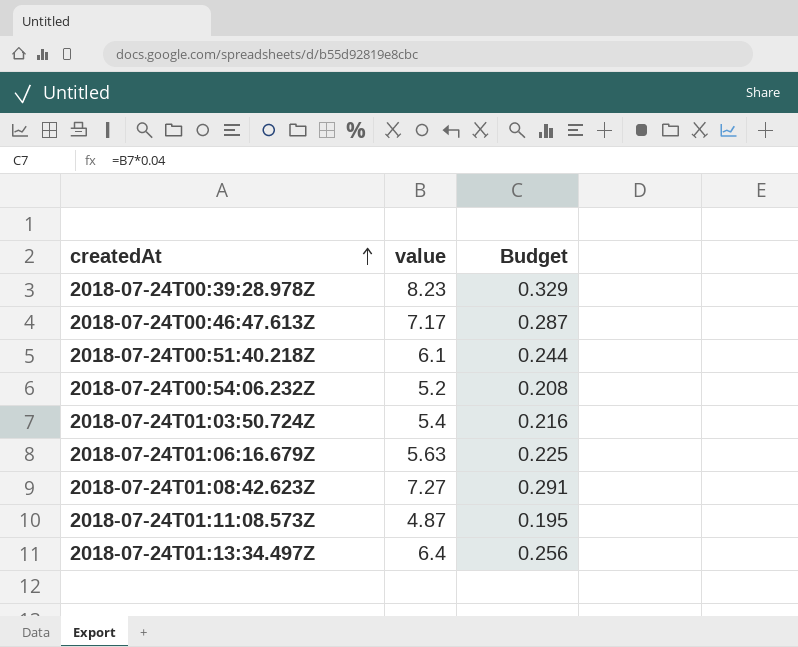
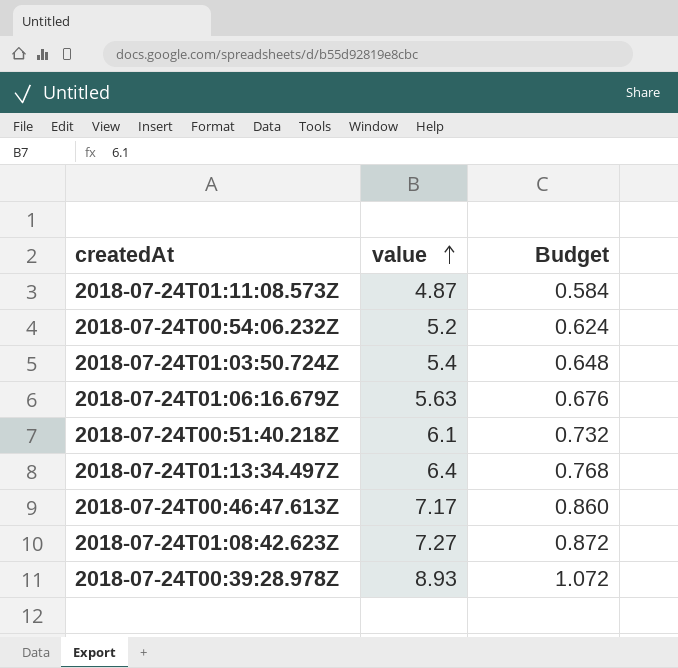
row order: createdAt ascending -> value ascending
column Budget | formula: [value] * 0.04 -> [value] * 0.12
2018-07-24T00:39:28.978Z | value: 8.23 -> 8.93

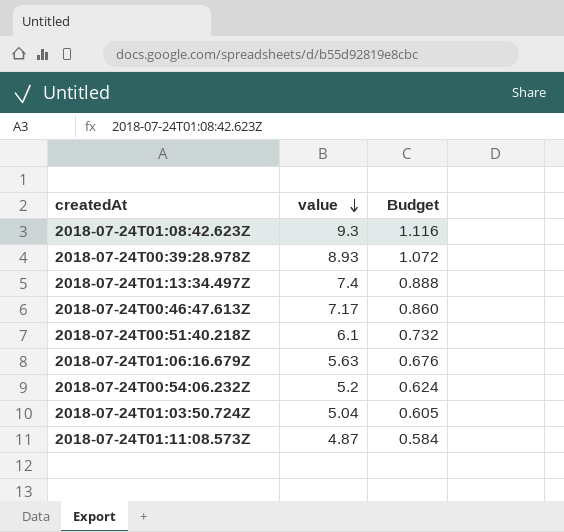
row order: value ascending -> value descending
2018-07-24T01:08:42.623Z | value: 7.27 -> 9.3
2018-07-24T01:08:42.623Z | Budget: 0.872 -> 1.116
2018-07-24T01:13:34.497Z | value: 6.4 -> 7.4
2018-07-24T01:13:34.497Z | Budget: 0.768 -> 0.888
2018-07-24T01:03:50.724Z | value: 5.4 -> 5.04
2018-07-24T01:03:50.724Z | Budget: 0.648 -> 0.605

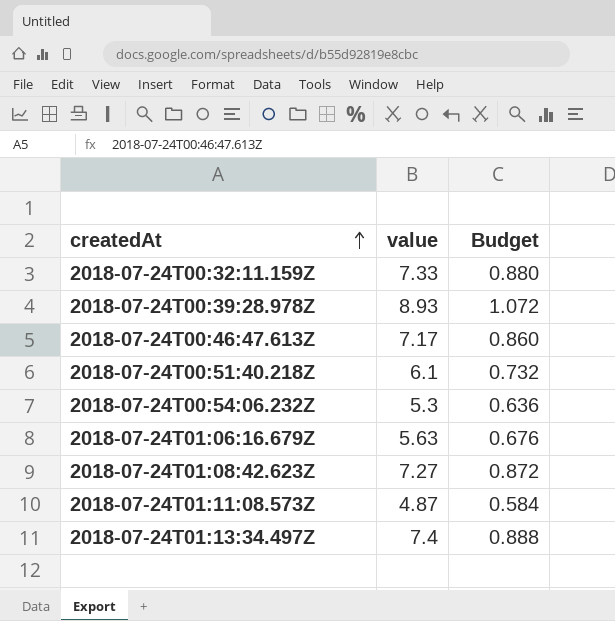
row order: value descending -> createdAt ascending
row 2018-07-24T01:03:50.724Z: 5.04 | 0.605 -> none
row 2018-07-24T00:32:11.159Z: none -> 7.33 | 0.880
2018-07-24T00:54:06.232Z | value: 5.2 -> 5.3
2018-07-24T00:54:06.232Z | Budget: 0.624 -> 0.636
2018-07-24T01:08:42.623Z | value: 9.3 -> 7.27
2018-07-24T01:08:42.623Z | Budget: 1.116 -> 0.872

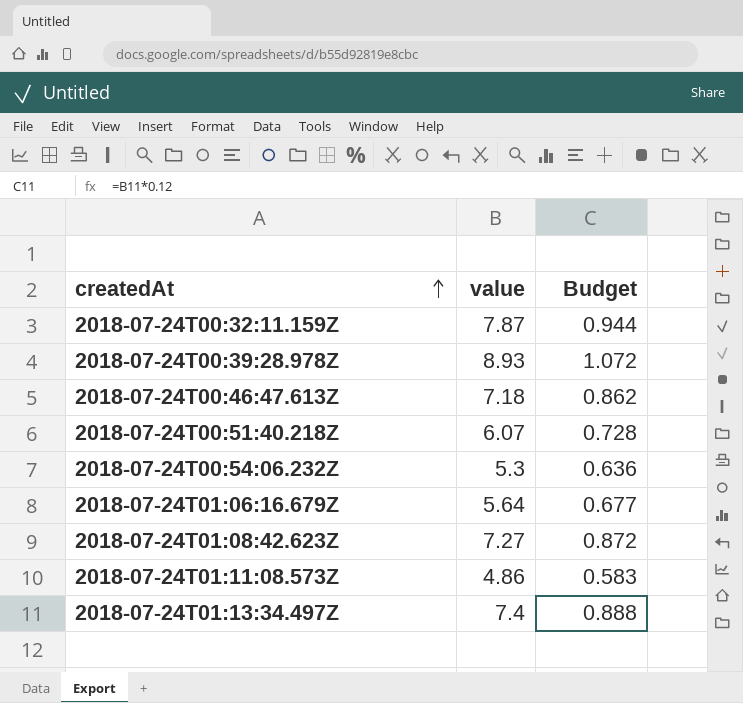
2018-07-24T00:32:11.159Z | value: 7.33 -> 7.87
2018-07-24T00:32:11.159Z | Budget: 0.880 -> 0.944
2018-07-24T00:46:47.613Z | value: 7.17 -> 7.18
2018-07-24T00:46:47.613Z | Budget: 0.860 -> 0.862
2018-07-24T00:51:40.218Z | value: 6.1 -> 6.07
2018-07-24T00:51:40.218Z | Budget: 0.732 -> 0.728
2018-07-24T01:06:16.679Z | value: 5.63 -> 5.64
2018-07-24T01:06:16.679Z | Budget: 0.676 -> 0.677
2018-07-24T01:11:08.573Z | value: 4.87 -> 4.86
2018-07-24T01:11:08.573Z | Budget: 0.584 -> 0.583

